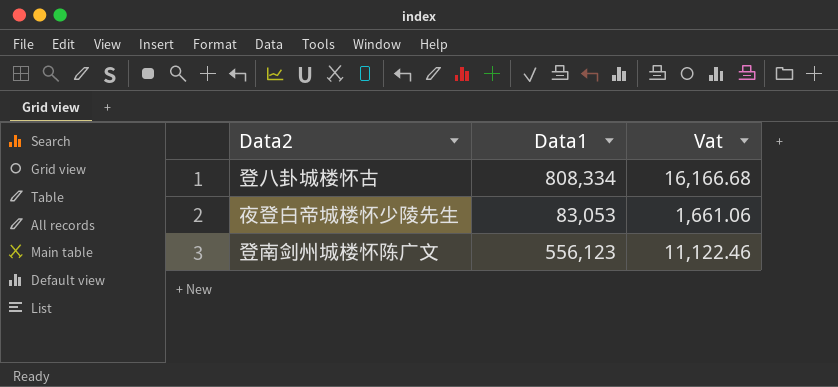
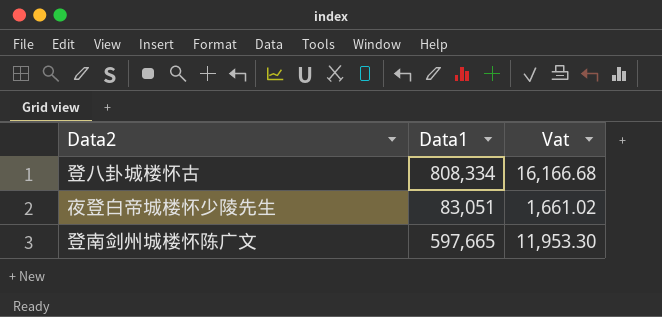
夜登白帝城楼怀少陵先生 | Data1: 83,053 -> 83,051
夜登白帝城楼怀少陵先生 | Vat: 1,661.06 -> 1,661.02
登南剑州城楼怀陈广文 | Data1: 556,123 -> 597,665
登南剑州城楼怀陈广文 | Vat: 11,122.46 -> 11,953.30

